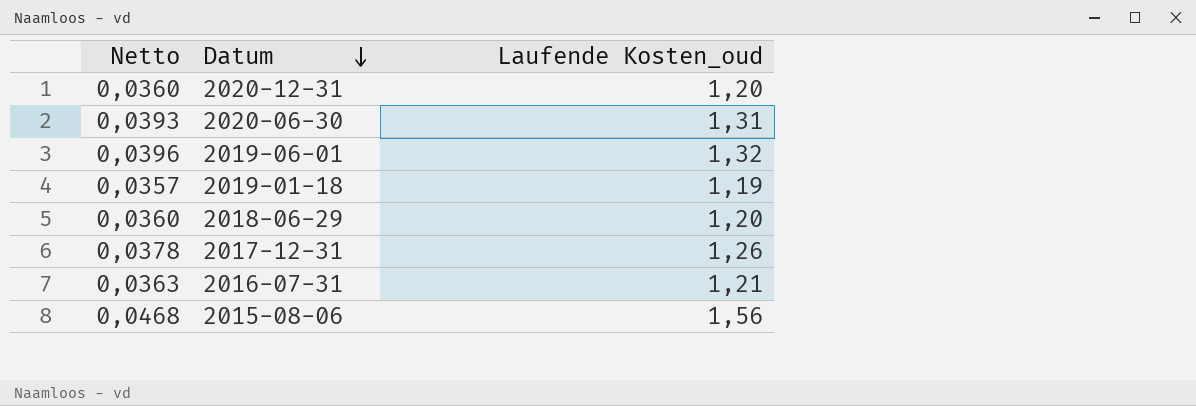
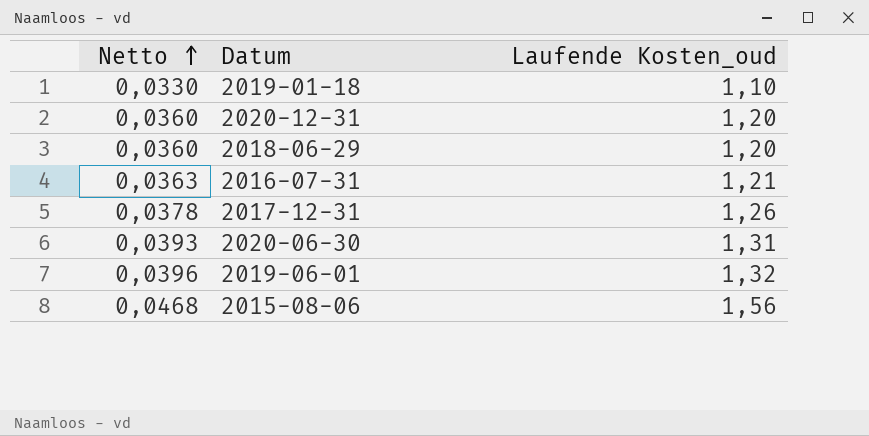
row order: Datum descending -> Netto ascending
2019-01-18 | Netto: 0,0357 -> 0,0330
2019-01-18 | Laufende Kosten_oud: 1,19 -> 1,10

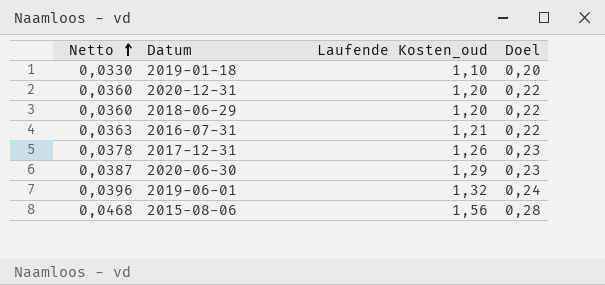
column Doel | formula: none -> [Laufende Kosten_oud] * 0,18
2020-06-30 | Netto: 0,0393 -> 0,0387
2020-06-30 | Laufende Kosten_oud: 1,31 -> 1,29

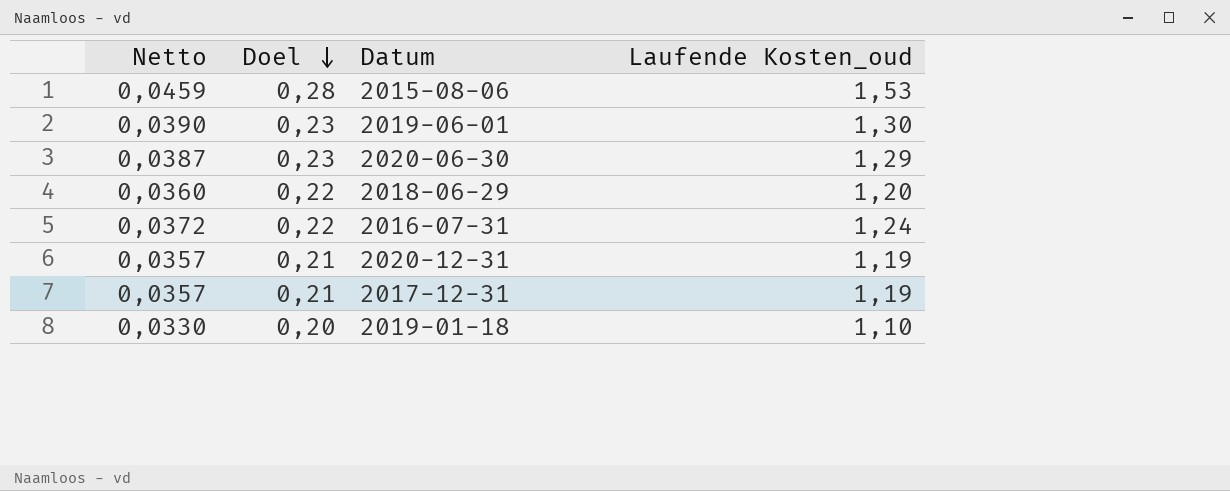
row order: Netto ascending -> Doel descending
column Doel | position: 4 -> 2
2015-08-06 | Netto: 0,0468 -> 0,0459
2015-08-06 | Laufende Kosten_oud: 1,56 -> 1,53
2019-06-01 | Netto: 0,0396 -> 0,0390
2019-06-01 | Doel: 0,24 -> 0,23
2019-06-01 | Laufende Kosten_oud: 1,32 -> 1,30
2016-07-31 | Netto: 0,0363 -> 0,0372
2016-07-31 | Laufende Kosten_oud: 1,21 -> 1,24
2020-12-31 | Netto: 0,0360 -> 0,0357
2020-12-31 | Doel: 0,22 -> 0,21
2020-12-31 | Laufende Kosten_oud: 1,20 -> 1,19
2017-12-31 | Netto: 0,0378 -> 0,0357
2017-12-31 | Doel: 0,23 -> 0,21
2017-12-31 | Laufende Kosten_oud: 1,26 -> 1,19

